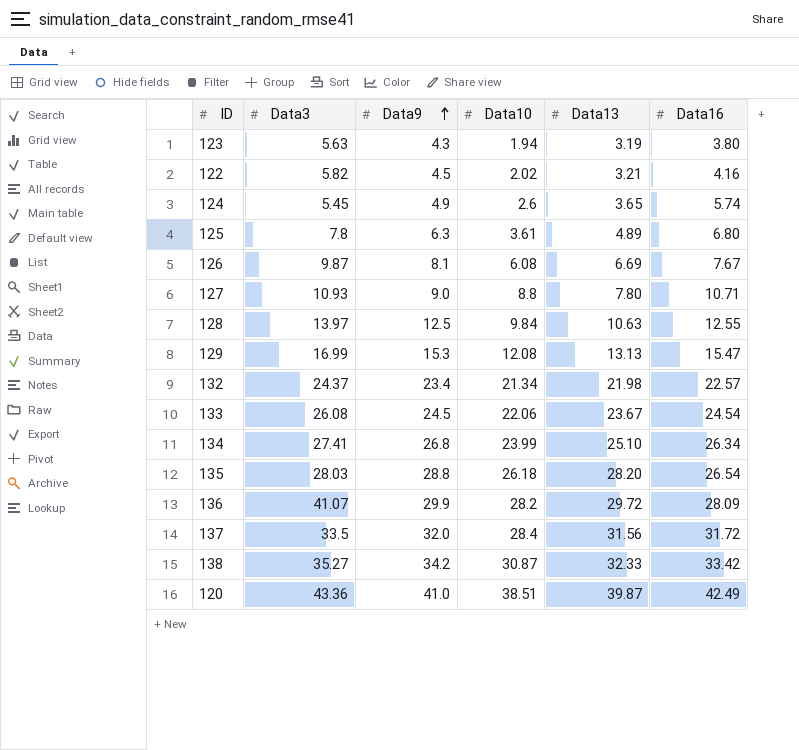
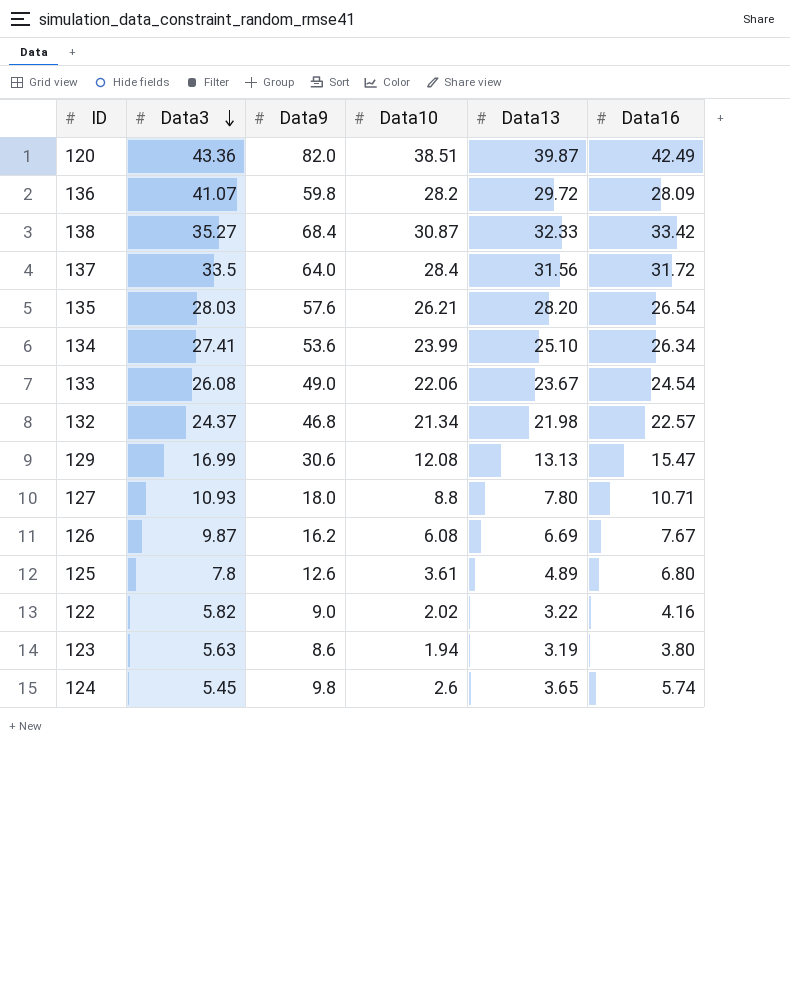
row order: Data9 ascending -> Data3 descending
row 128: 13.97 | 12.5 | 9.84 | 10.63 | 12.55 -> none
120 | Data9: 41.0 -> 82.0
136 | Data9: 29.9 -> 59.8
138 | Data9: 34.2 -> 68.4
137 | Data9: 32.0 -> 64.0
135 | Data9: 28.8 -> 57.6
135 | Data10: 26.18 -> 26.21
134 | Data9: 26.8 -> 53.6
133 | Data9: 24.5 -> 49.0
132 | Data9: 23.4 -> 46.8
129 | Data9: 15.3 -> 30.6
127 | Data9: 9.0 -> 18.0
126 | Data9: 8.1 -> 16.2
125 | Data9: 6.3 -> 12.6
122 | Data9: 4.5 -> 9.0
122 | Data13: 3.21 -> 3.22
123 | Data9: 4.3 -> 8.6
124 | Data9: 4.9 -> 9.8

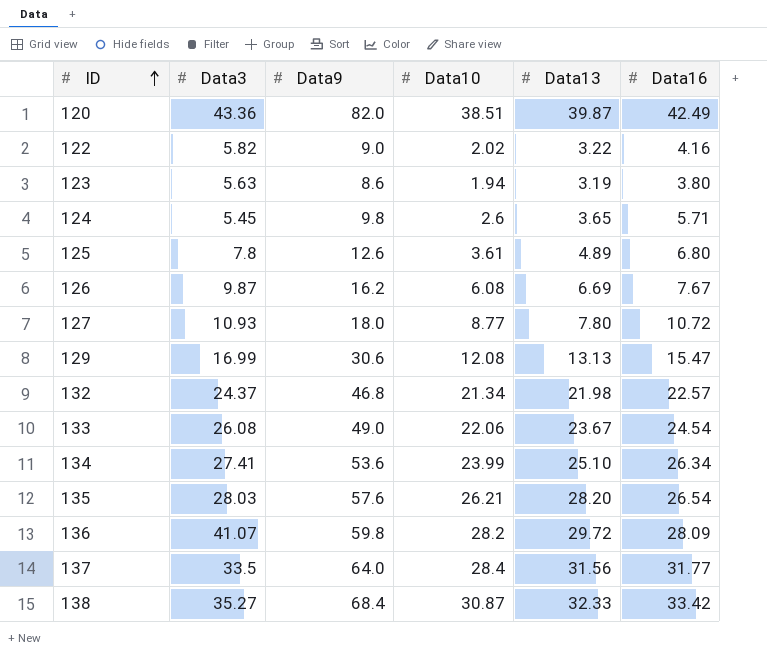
row order: Data3 descending -> ID ascending
124 | Data16: 5.74 -> 5.71
127 | Data10: 8.8 -> 8.77
127 | Data16: 10.71 -> 10.72
137 | Data16: 31.72 -> 31.77

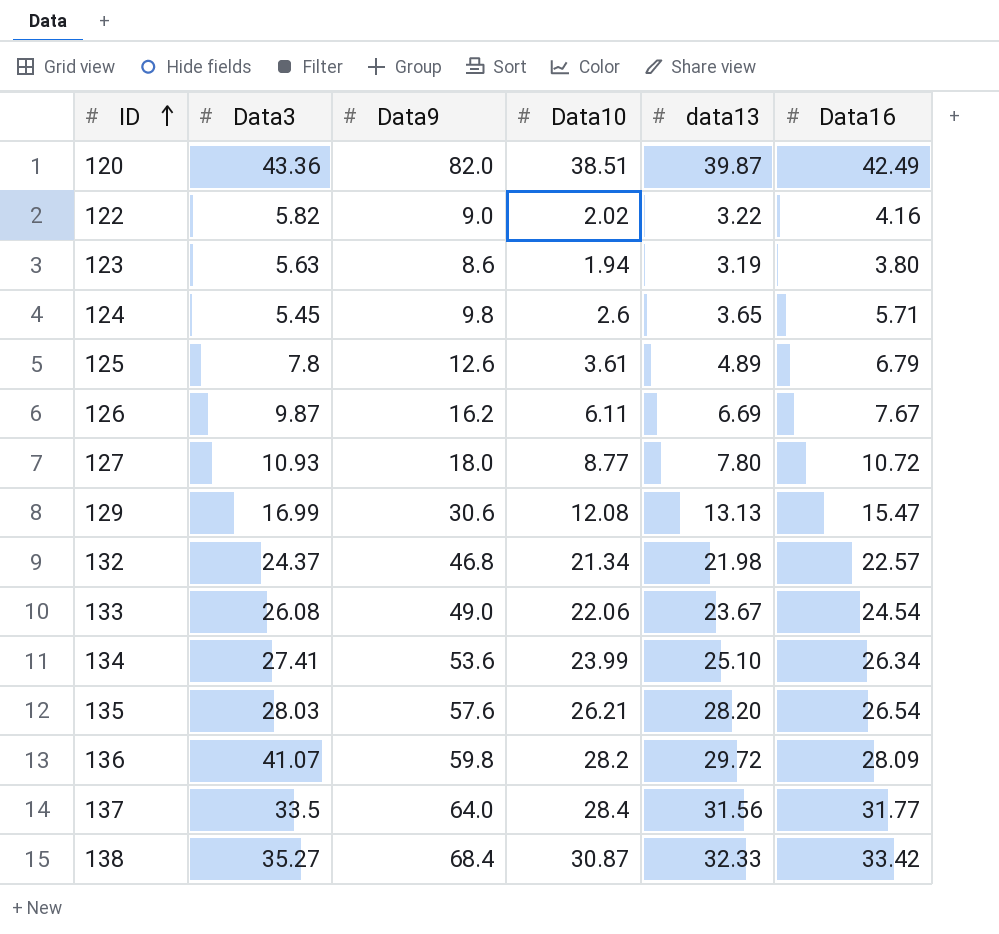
column name: Data13 -> data13
125 | Data16: 6.80 -> 6.79
126 | Data10: 6.08 -> 6.11

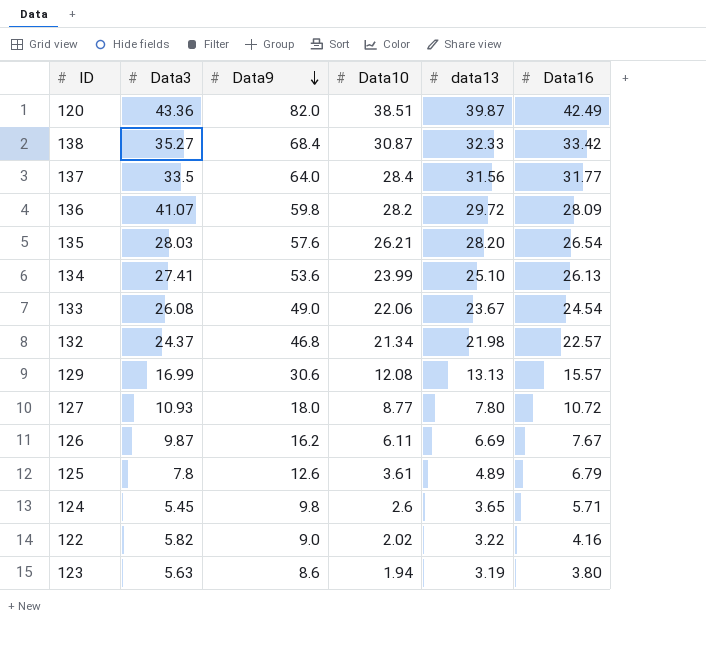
row order: ID ascending -> Data9 descending
134 | Data16: 26.34 -> 26.13
129 | Data16: 15.47 -> 15.57

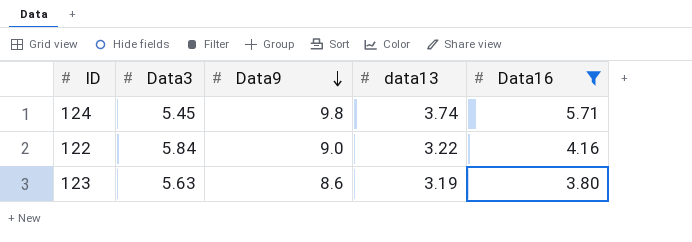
filter: none -> Data16 <= 5.71
column Data10 | position: 4 -> none
124 | data13: 3.65 -> 3.74
122 | Data3: 5.82 -> 5.84

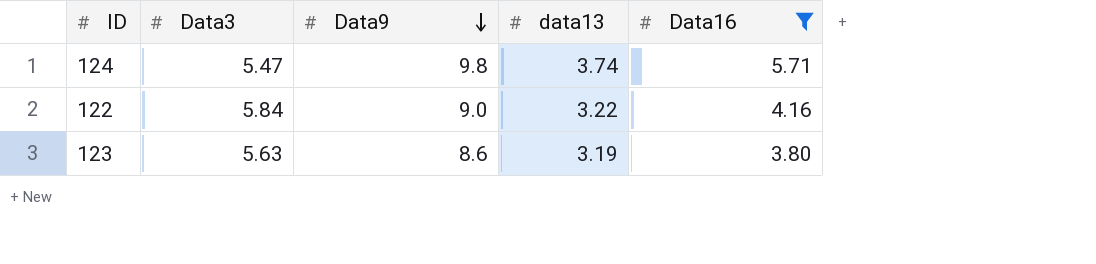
124 | Data3: 5.45 -> 5.47

